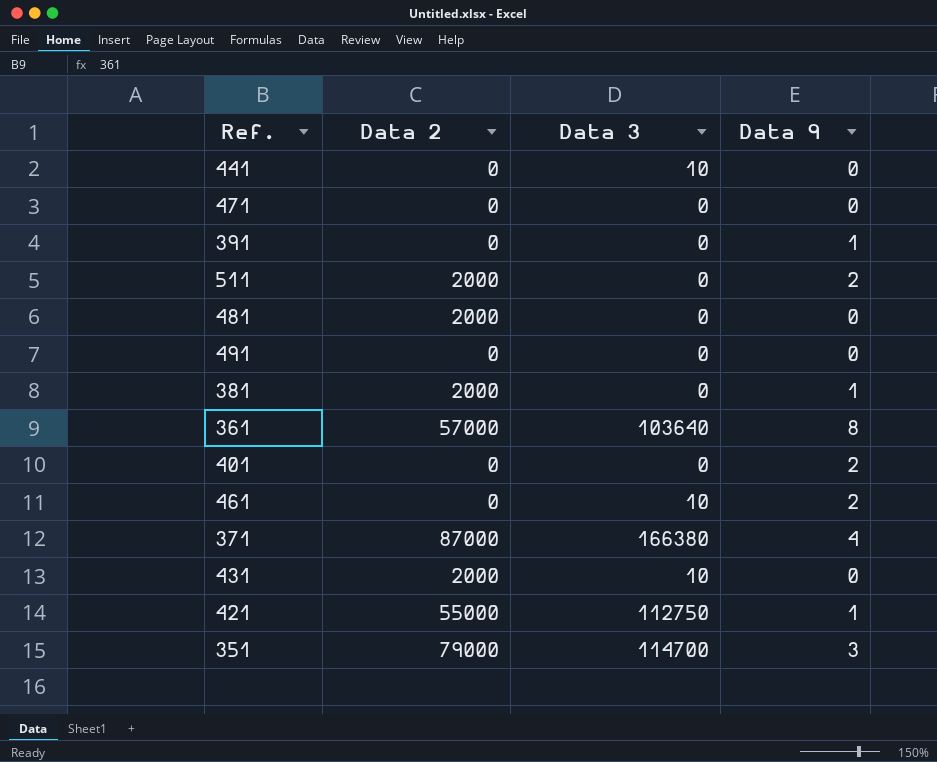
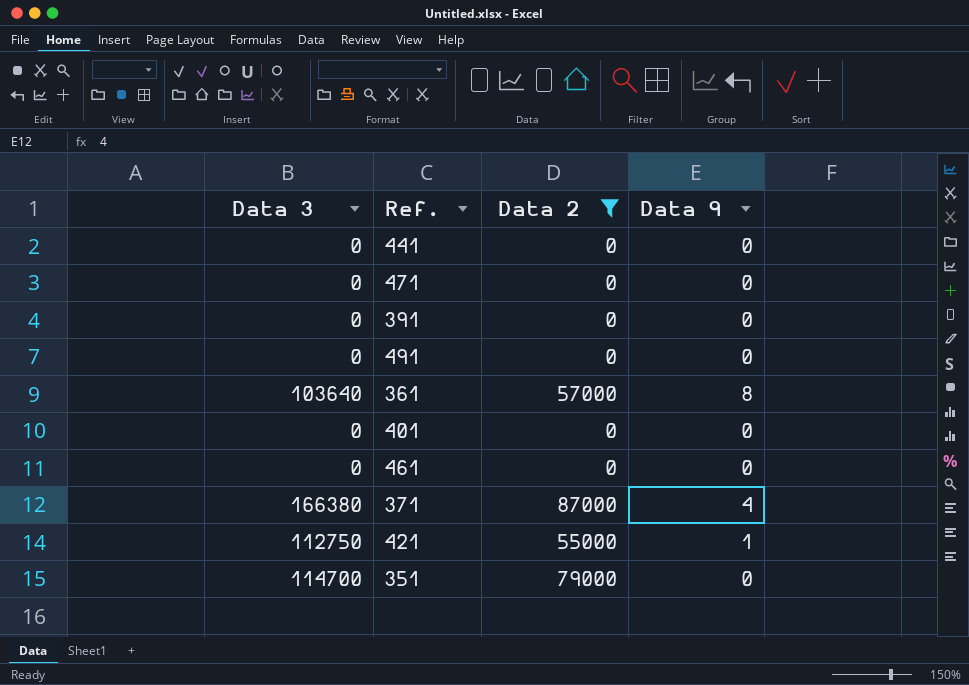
filter: none -> Data 2 != 2000
column Data 3 | position: 3 -> 1
441 | Data 3: 10 -> 0
391 | Data 9: 1 -> 0
401 | Data 9: 2 -> 0
461 | Data 3: 10 -> 0
461 | Data 9: 2 -> 0
351 | Data 9: 3 -> 0

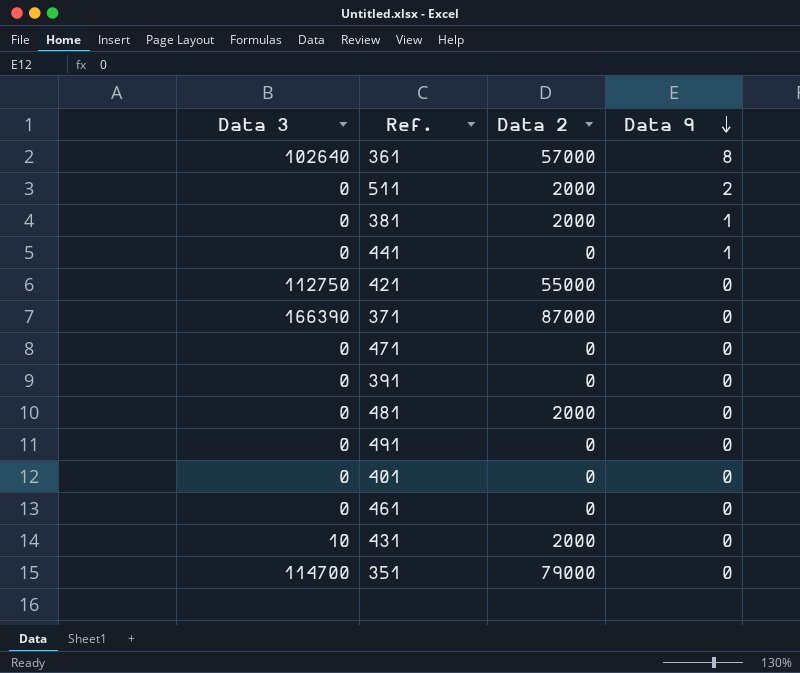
filter: Data 2 != 2000 -> none
row order: none -> Data 9 descending
361 | Data 3: 103640 -> 102640
441 | Data 9: 0 -> 1
421 | Data 9: 1 -> 0
371 | Data 3: 166380 -> 166390
371 | Data 9: 4 -> 0

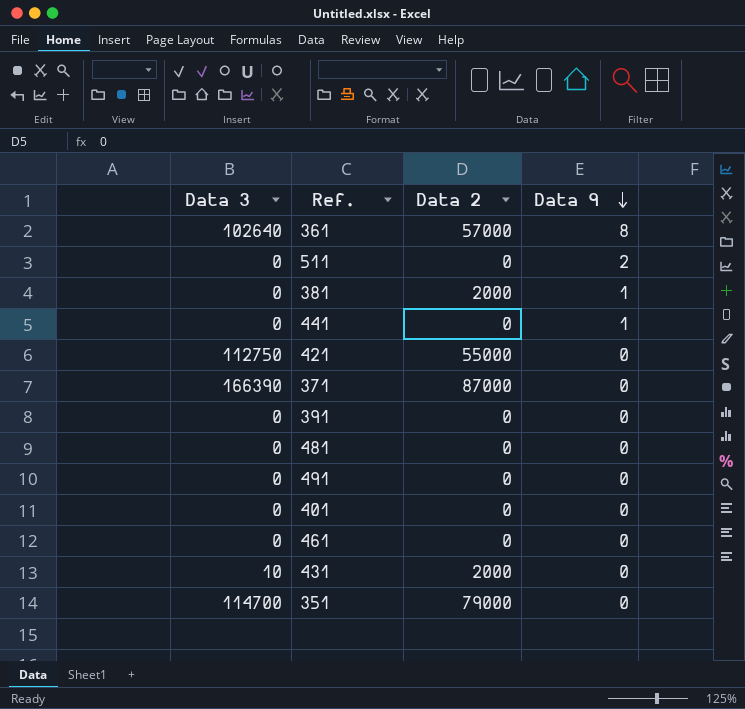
row 471: 0 | 0 | 0 -> none
511 | Data 2: 2000 -> 0
481 | Data 2: 2000 -> 0

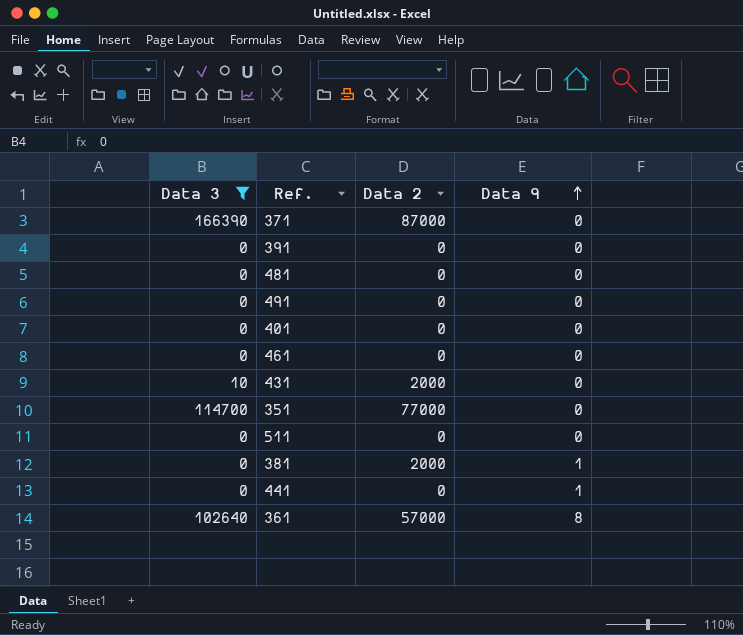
filter: none -> Data 3 != 112750
row order: Data 9 descending -> Data 9 ascending
351 | Data 2: 79000 -> 77000
511 | Data 9: 2 -> 0

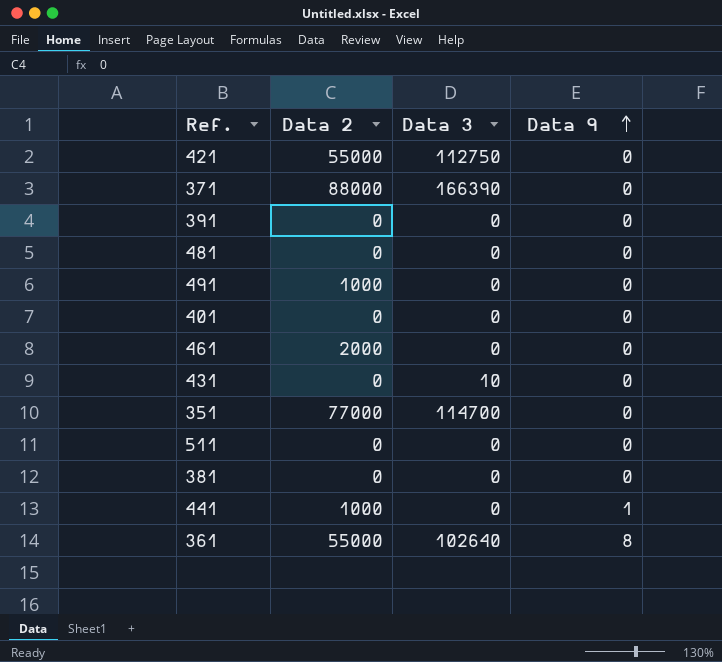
filter: Data 3 != 112750 -> none
column Data 3 | position: 1 -> 3
371 | Data 2: 87000 -> 88000
491 | Data 2: 0 -> 1000
461 | Data 2: 0 -> 2000
431 | Data 2: 2000 -> 0
381 | Data 2: 2000 -> 0
381 | Data 9: 1 -> 0
441 | Data 2: 0 -> 1000
361 | Data 2: 57000 -> 55000

